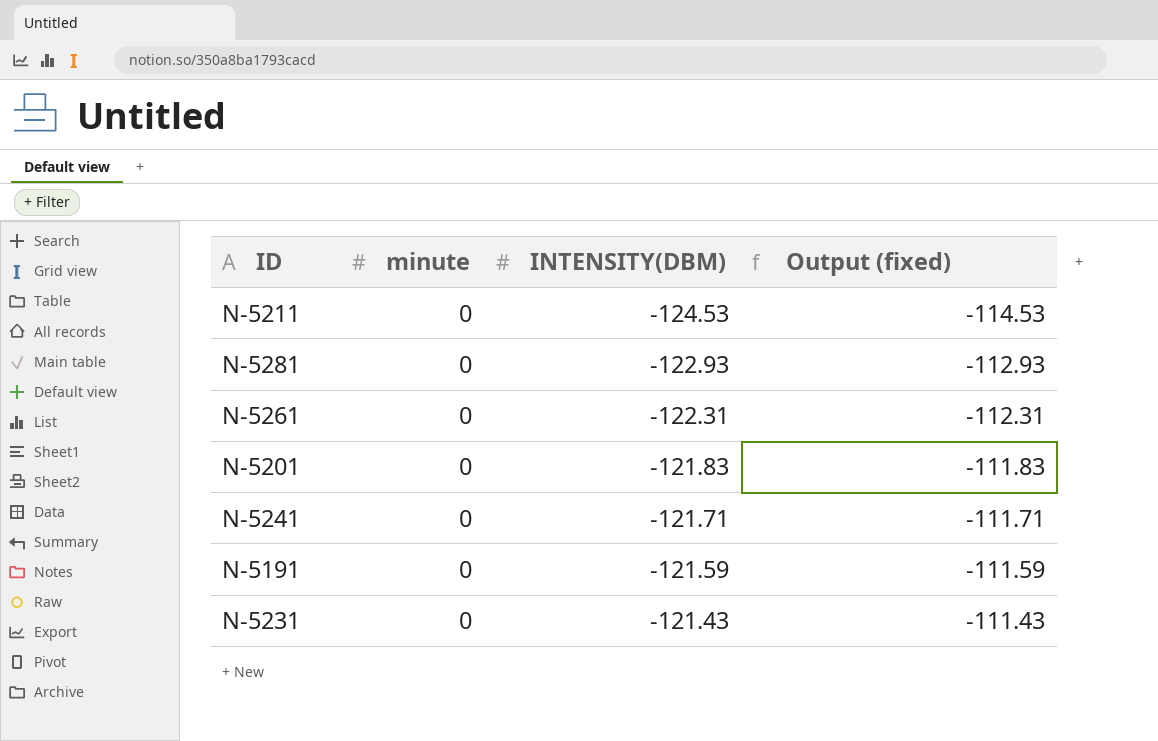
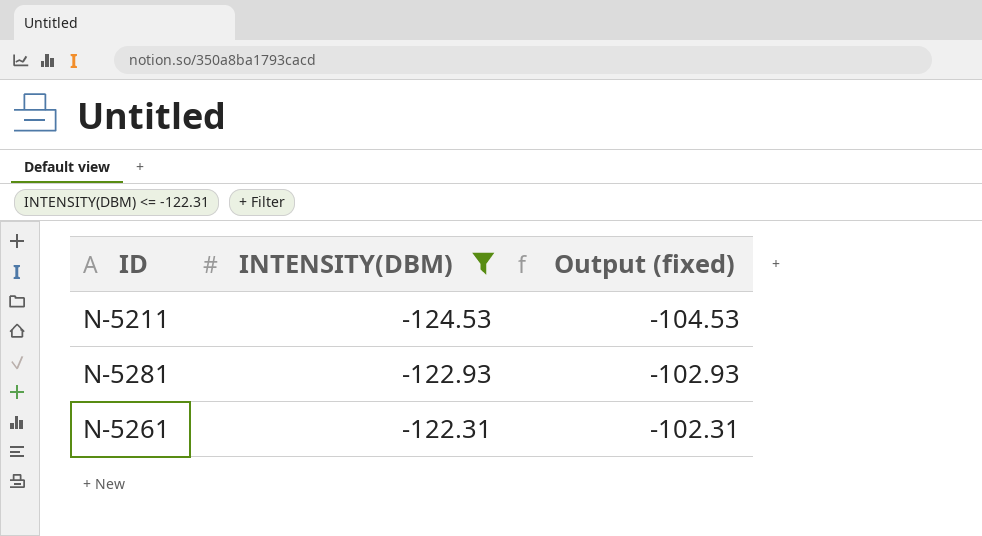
filter: none -> INTENSITY(DBM) <= -122.31
column minute | position: 2 -> none
column Output (fixed) | formula: [INTENSITY(DBM)] + 10 -> [INTENSITY(DBM)] + 20

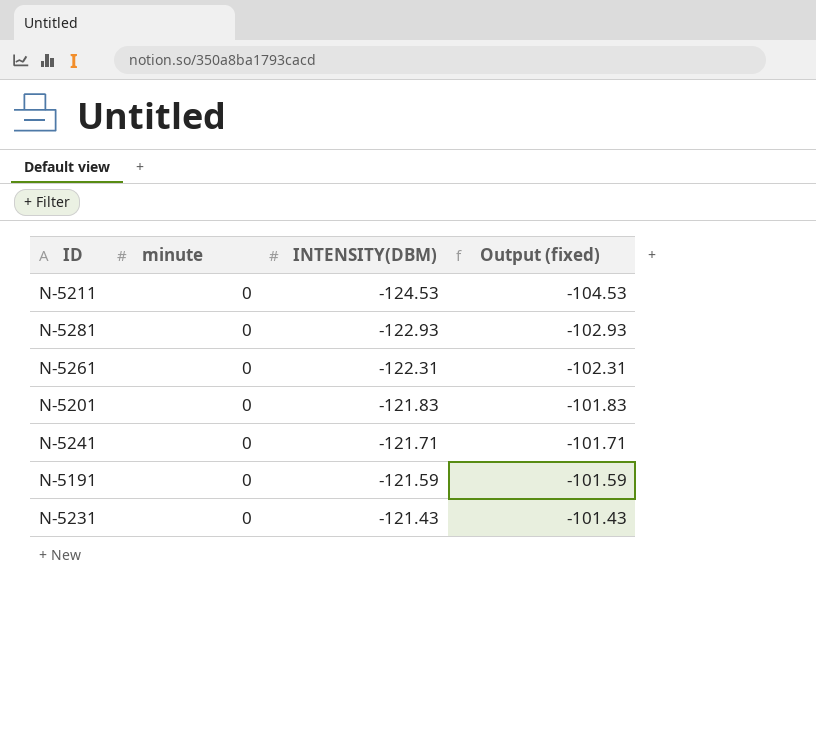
filter: INTENSITY(DBM) <= -122.31 -> none
column minute | position: none -> 2

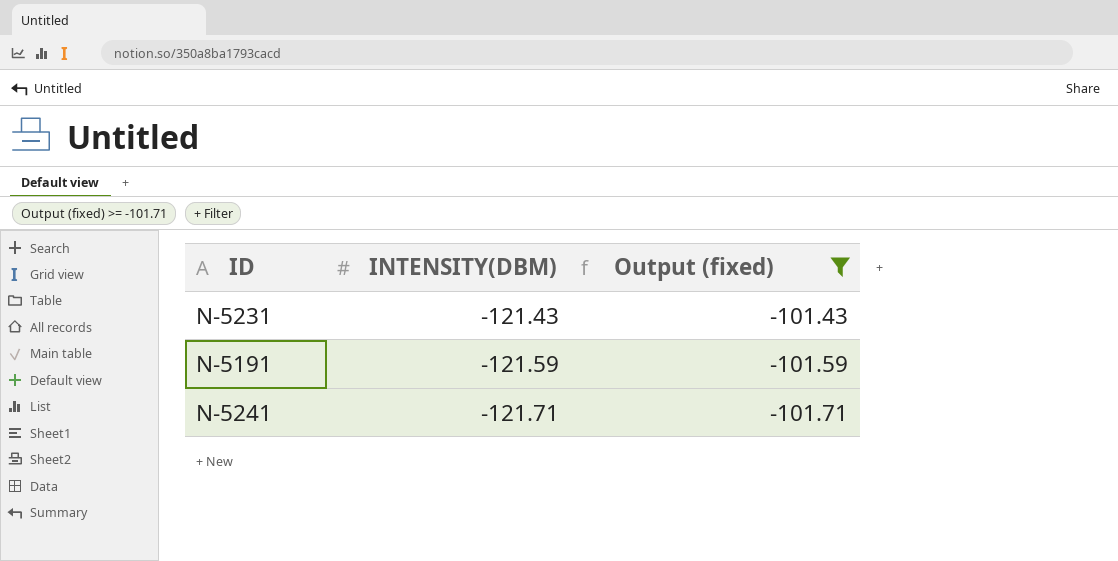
filter: none -> Output (fixed) >= -101.71
row order: INTENSITY(DBM) ascending -> INTENSITY(DBM) descending
column minute | position: 2 -> none

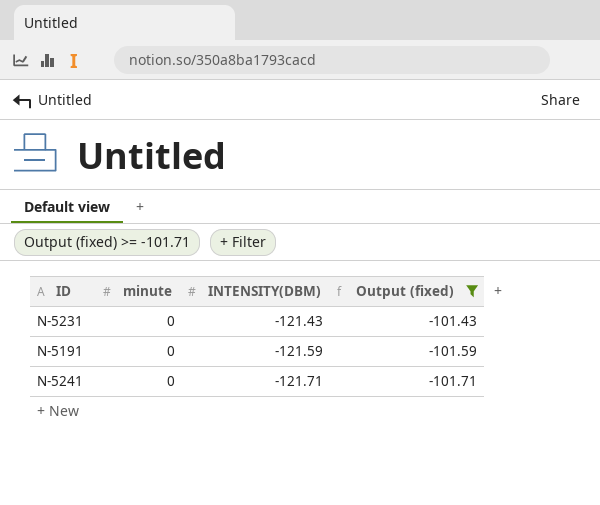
column minute | position: none -> 2

